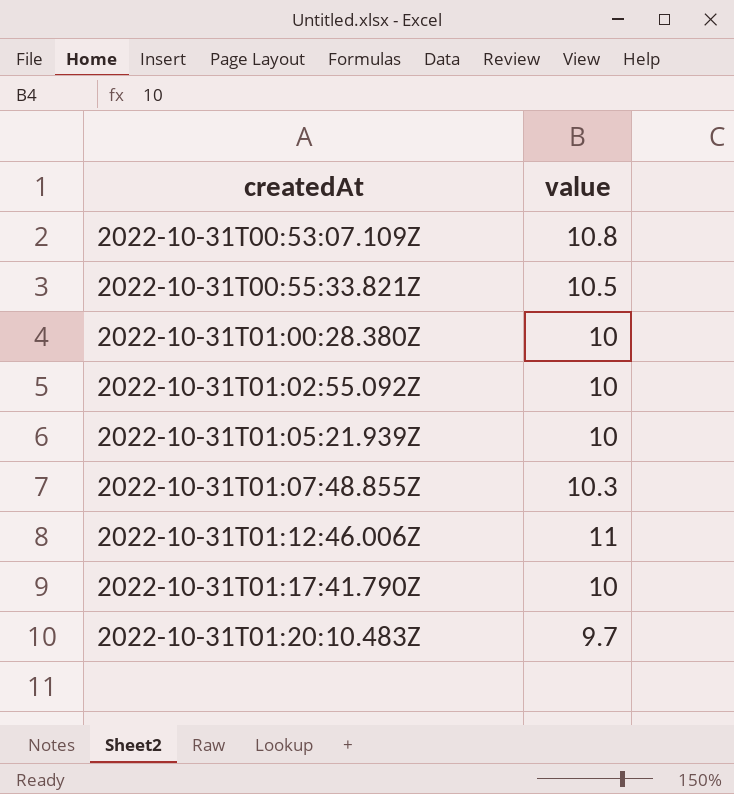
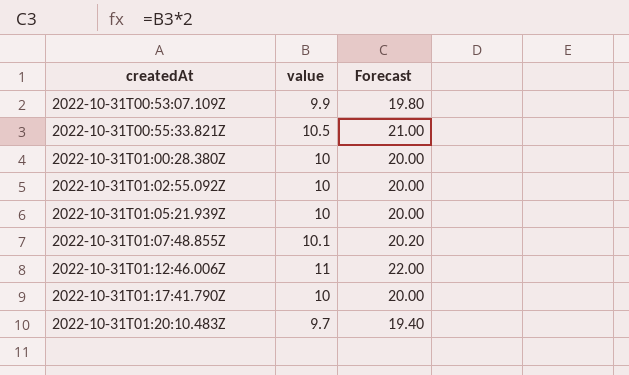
column Forecast | formula: none -> [value] * 2
2022-10-31T00:53:07.109Z | value: 10.8 -> 9.9
2022-10-31T01:07:48.855Z | value: 10.3 -> 10.1

